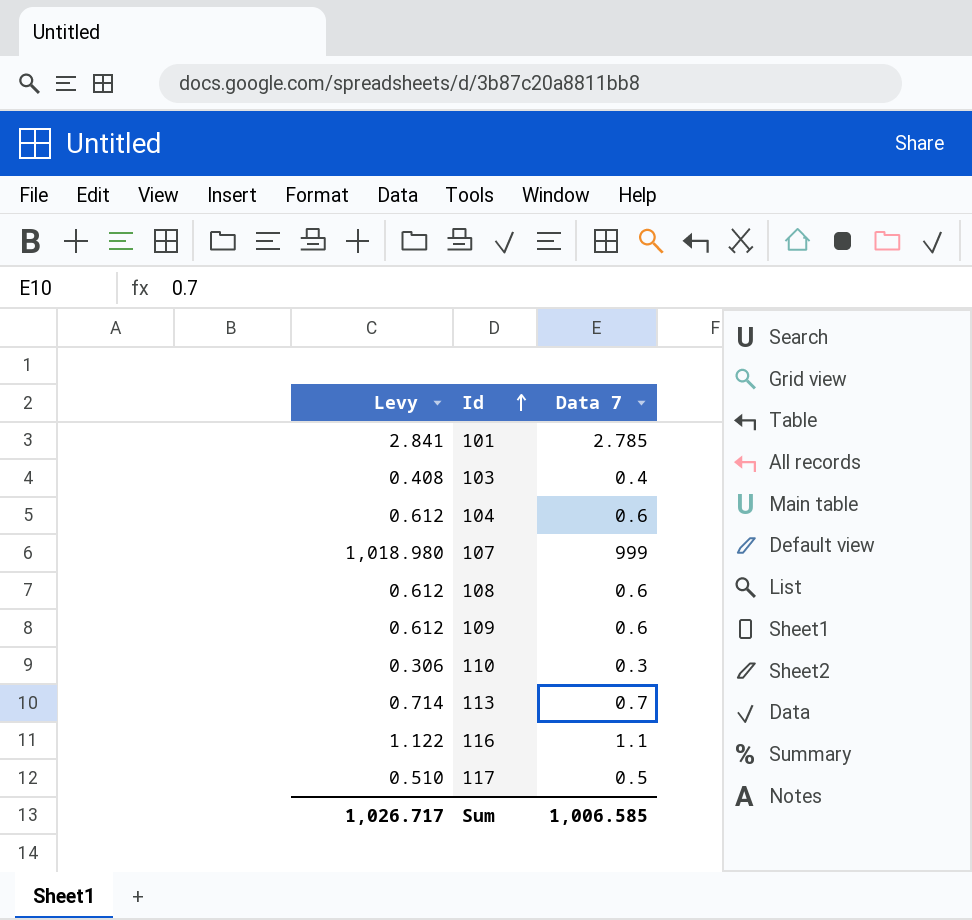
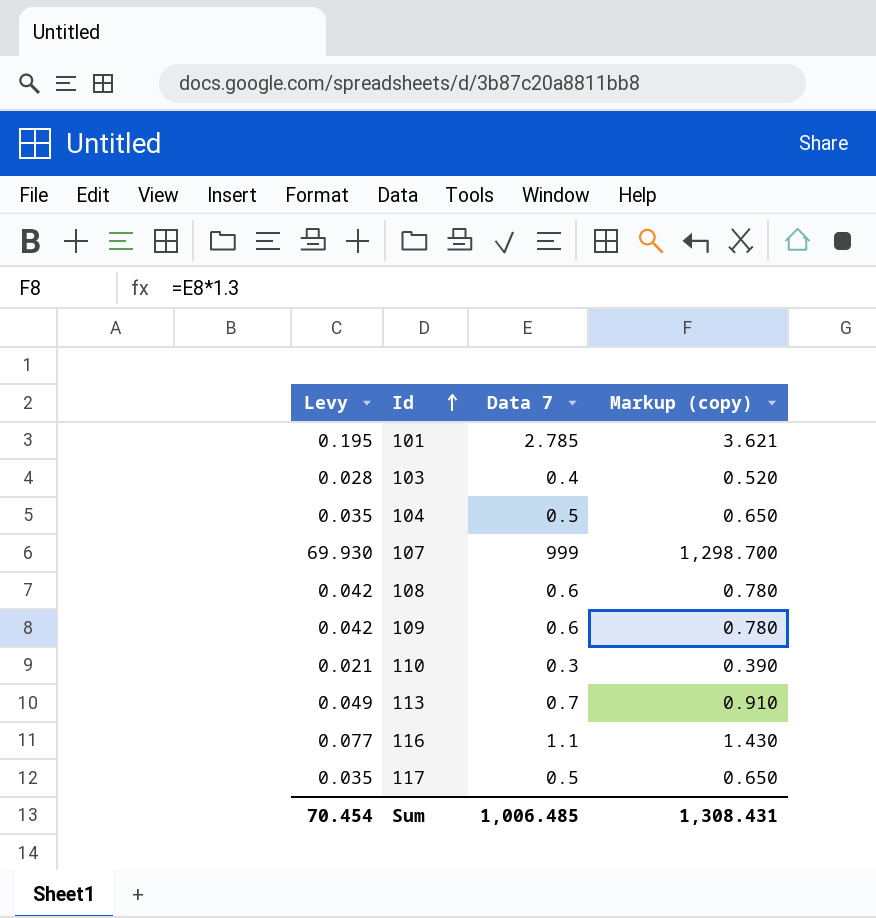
column Levy | formula: [Data 7] * 1.02 -> [Data 7] * 0.07
column Markup (copy) | formula: none -> [Data 7] * 1.3
104 | Data 7: 0.6 -> 0.5
Sum | Levy: 1,026.717 -> 70.454
Sum | Data 7: 1,006.585 -> 1,006.485

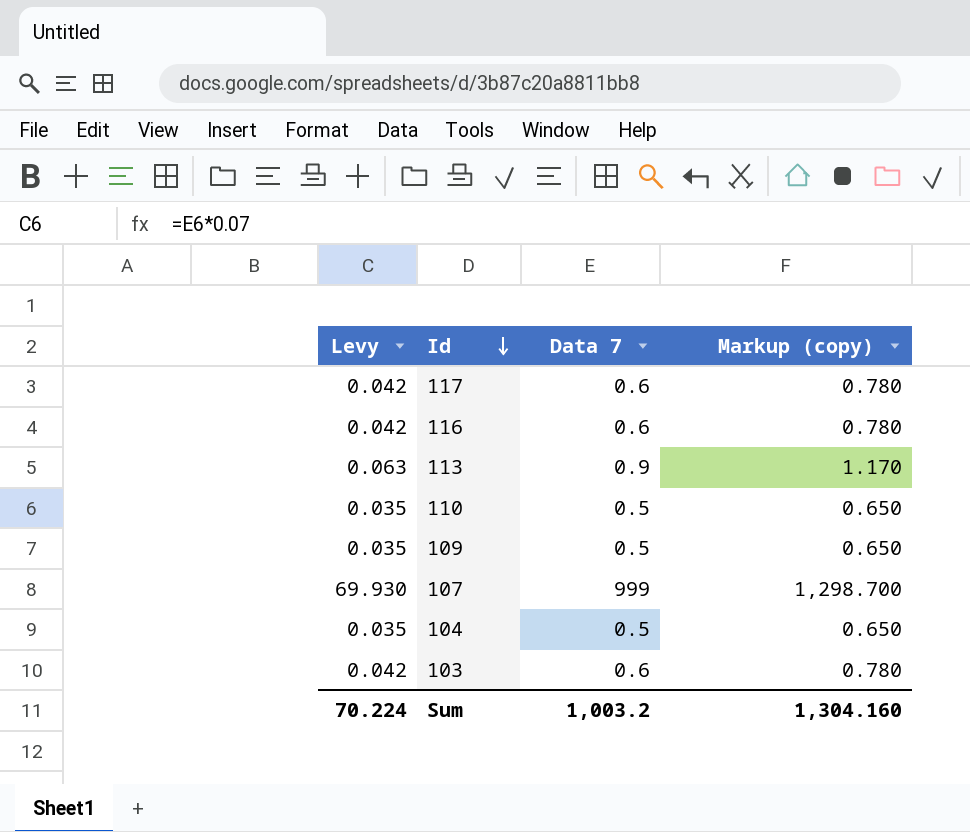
row order: Id ascending -> Id descending
row 101: 0.195 | 2.785 | 3.621 -> none
row 108: 0.042 | 0.6 | 0.780 -> none
117 | Levy: 0.035 -> 0.042
117 | Data 7: 0.5 -> 0.6
117 | Markup (copy): 0.650 -> 0.780
116 | Levy: 0.077 -> 0.042
116 | Data 7: 1.1 -> 0.6
116 | Markup (copy): 1.430 -> 0.780
113 | Levy: 0.049 -> 0.063
113 | Data 7: 0.7 -> 0.9
113 | Markup (copy): 0.910 -> 1.170
110 | Levy: 0.021 -> 0.035
110 | Data 7: 0.3 -> 0.5
110 | Markup (copy): 0.390 -> 0.650
109 | Levy: 0.042 -> 0.035
109 | Data 7: 0.6 -> 0.5
109 | Markup (copy): 0.780 -> 0.650
103 | Levy: 0.028 -> 0.042
103 | Data 7: 0.4 -> 0.6
103 | Markup (copy): 0.520 -> 0.780
Sum | Levy: 70.454 -> 70.224
Sum | Data 7: 1,006.485 -> 1,003.2
Sum | Markup (copy): 1,308.431 -> 1,304.160

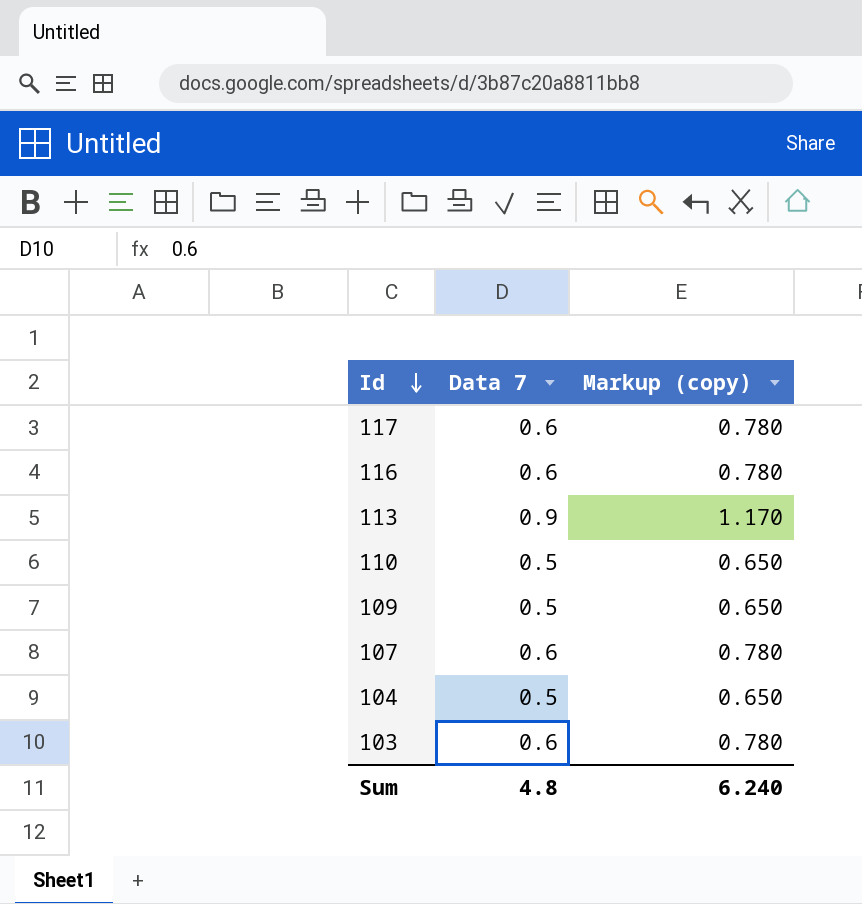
column Levy | formula: [Data 7] * 0.07 -> none
107 | Data 7: 999 -> 0.6
107 | Markup (copy): 1,298.700 -> 0.780
Sum | Data 7: 1,003.2 -> 4.8
Sum | Markup (copy): 1,304.160 -> 6.240

